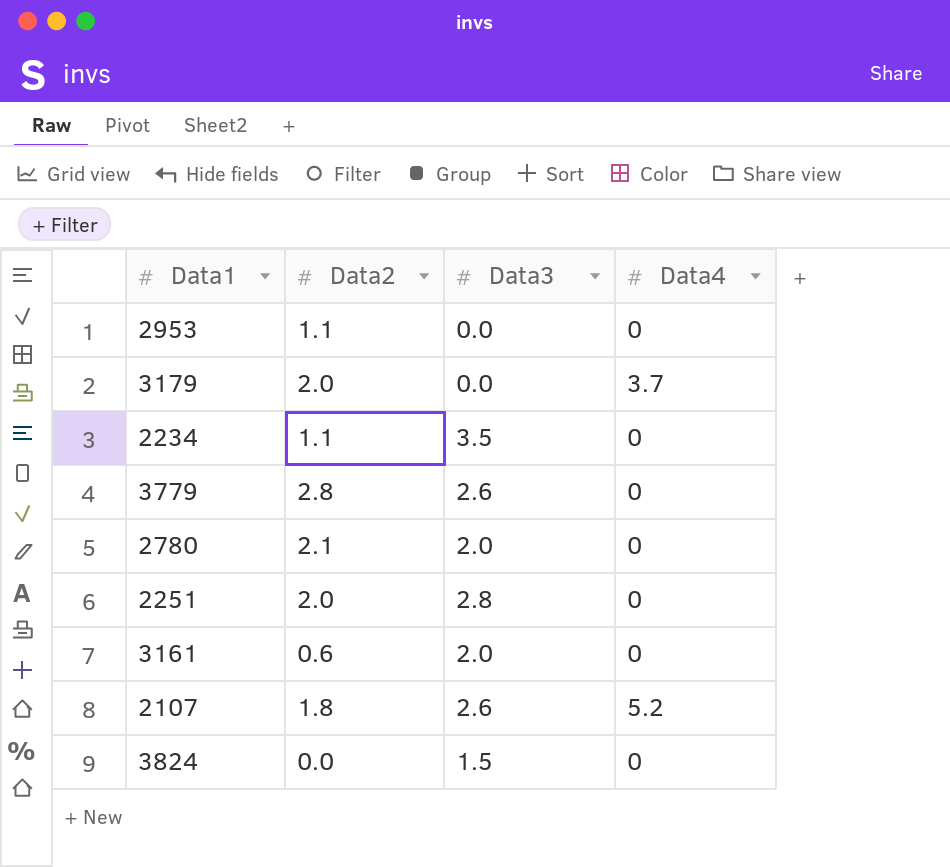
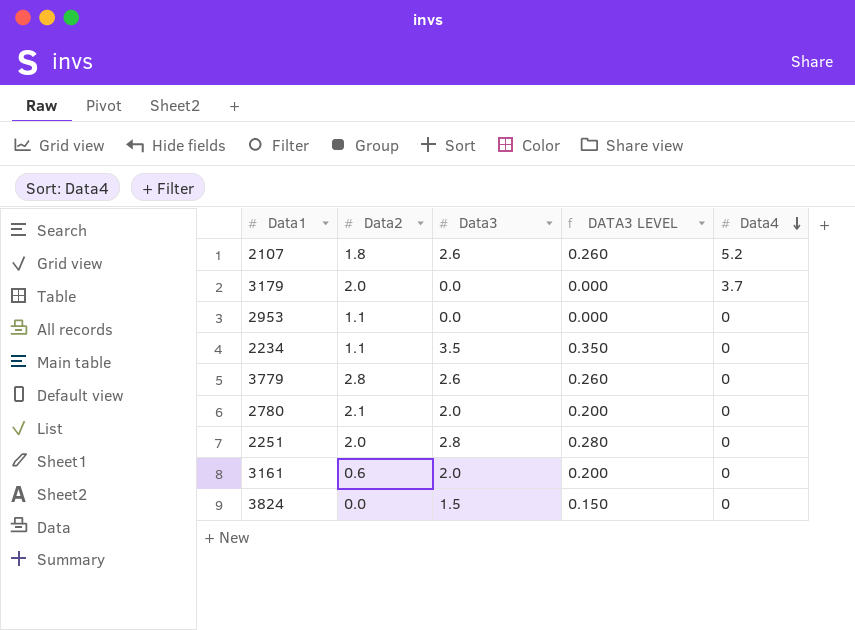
row order: none -> Data4 descending
column DATA3 LEVEL | formula: none -> [Data3] * 0.1

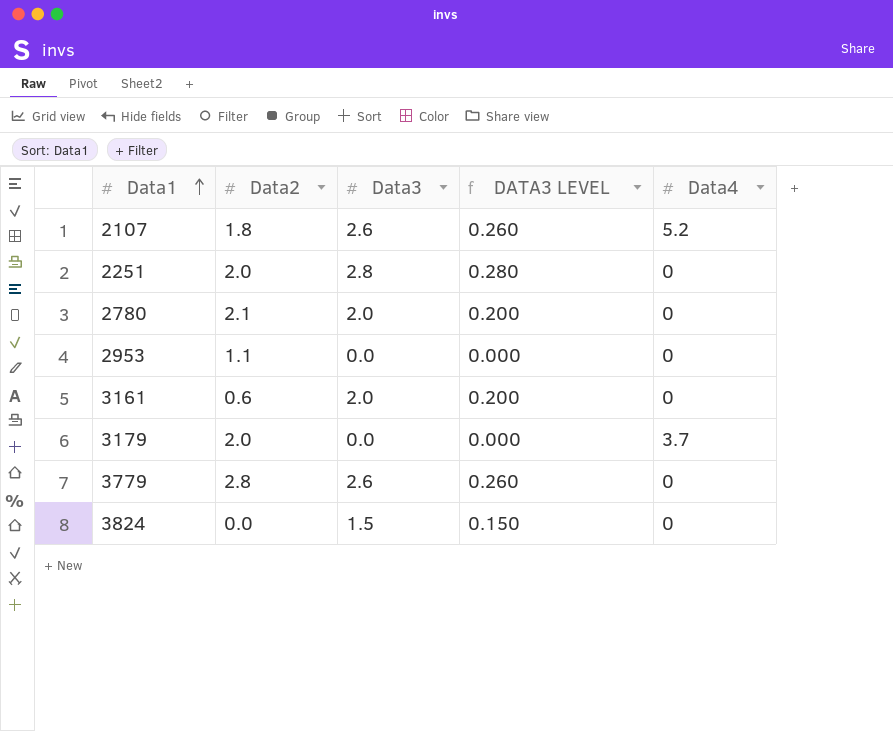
row order: Data4 descending -> Data1 ascending
row 2234: 1.1 | 3.5 | 0.350 | 0 -> none

